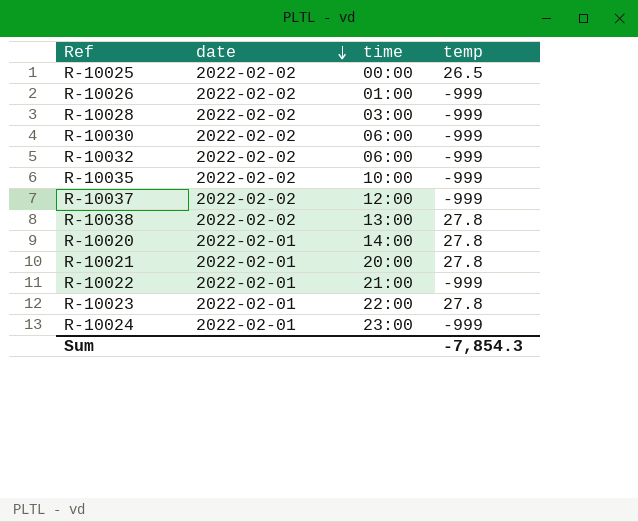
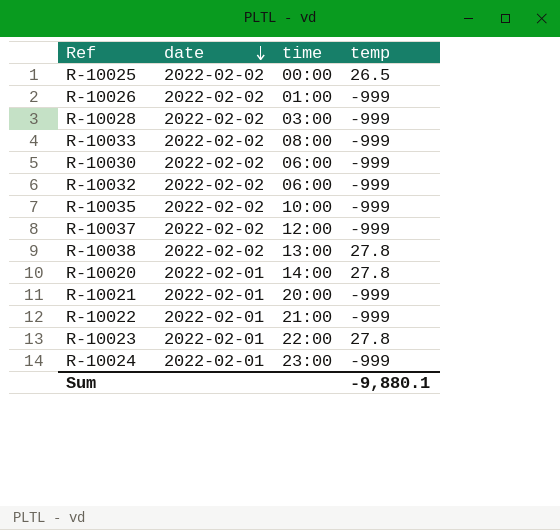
row R-10033: none -> 2022-02-02 | 08:00 | -999
R-10021 | temp: 27.8 -> -999
Sum | temp: -7,854.3 -> -9,880.1

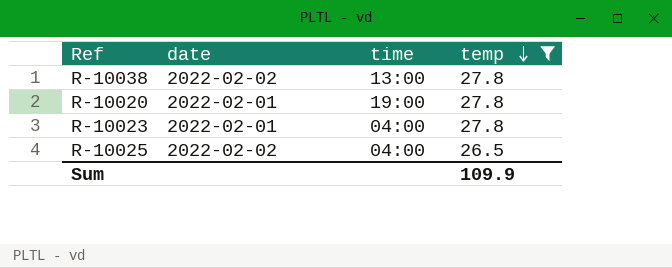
filter: none -> temp != -999
row order: date descending -> temp descending
R-10020 | time: 14:00 -> 19:00
R-10023 | time: 22:00 -> 04:00
R-10025 | time: 00:00 -> 04:00
Sum | temp: -9,880.1 -> 109.9

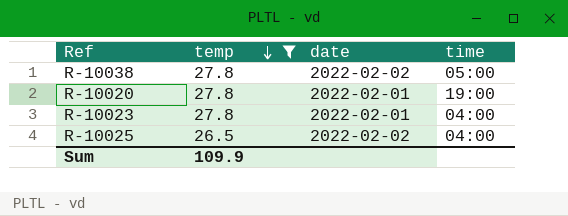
column temp | position: 4 -> 2
R-10038 | time: 13:00 -> 05:00

